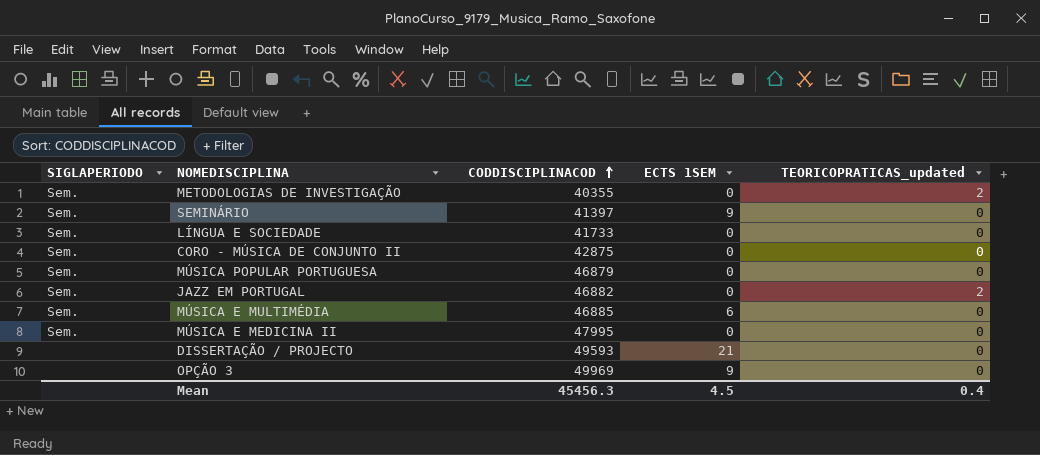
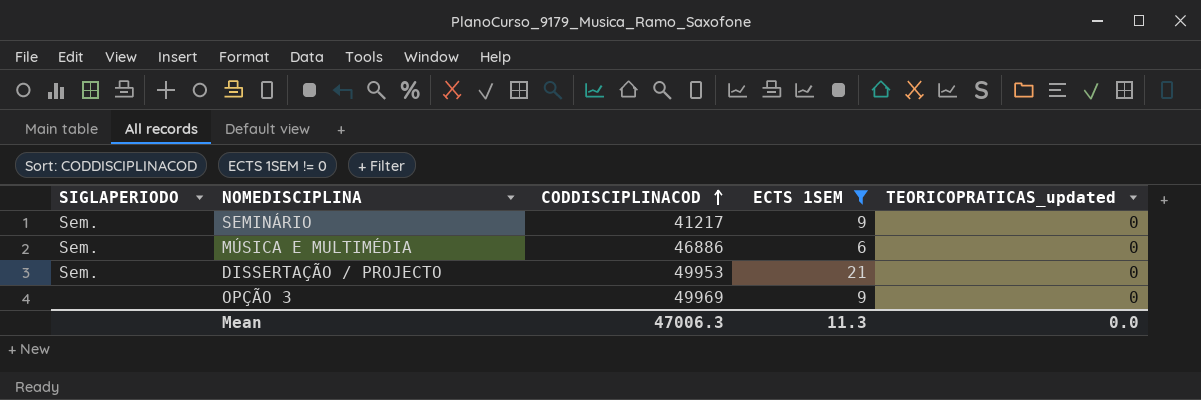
filter: none -> ECTS 1SEM != 0
SEMINÁRIO | CODDISCIPLINACOD: 41397 -> 41217
MÚSICA E MULTIMÉDIA | CODDISCIPLINACOD: 46885 -> 46886
DISSERTAÇÃO / PROJECTO | SIGLAPERIODO: none -> Sem.
DISSERTAÇÃO / PROJECTO | CODDISCIPLINACOD: 49593 -> 49953
Mean | CODDISCIPLINACOD: 45456.3 -> 47006.3
Mean | ECTS 1SEM: 4.5 -> 11.3
Mean | TEORICOPRATICAS_updated: 0.4 -> 0.0

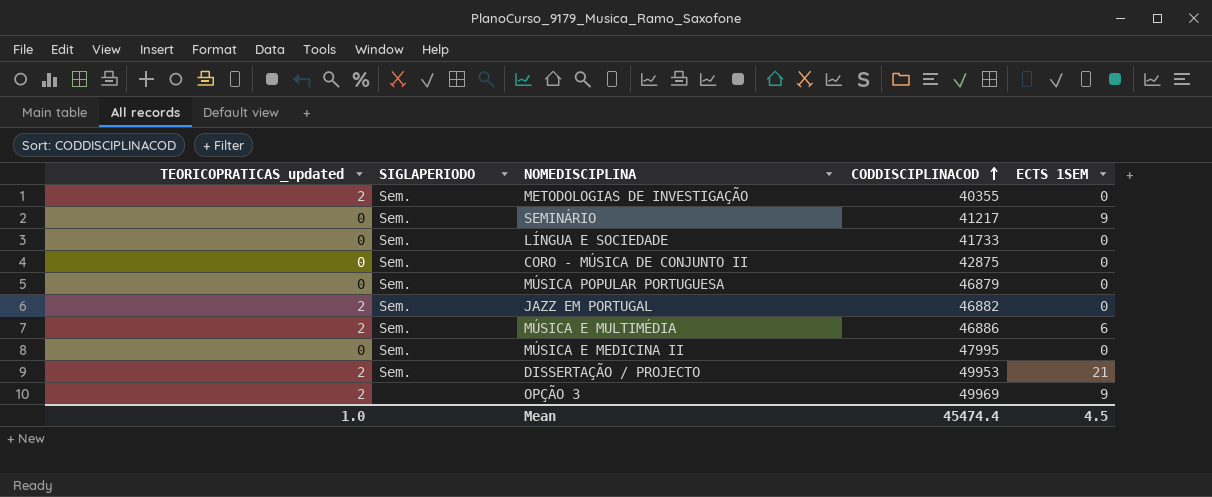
filter: ECTS 1SEM != 0 -> none
column TEORICOPRATICAS_updated | position: 5 -> 1
MÚSICA E MULTIMÉDIA | TEORICOPRATICAS_updated: 0 -> 2
DISSERTAÇÃO / PROJECTO | TEORICOPRATICAS_updated: 0 -> 2
OPÇÃO 3 | TEORICOPRATICAS_updated: 0 -> 2
Mean | TEORICOPRATICAS_updated: 0.0 -> 1.0
Mean | CODDISCIPLINACOD: 47006.3 -> 45474.4
Mean | ECTS 1SEM: 11.3 -> 4.5

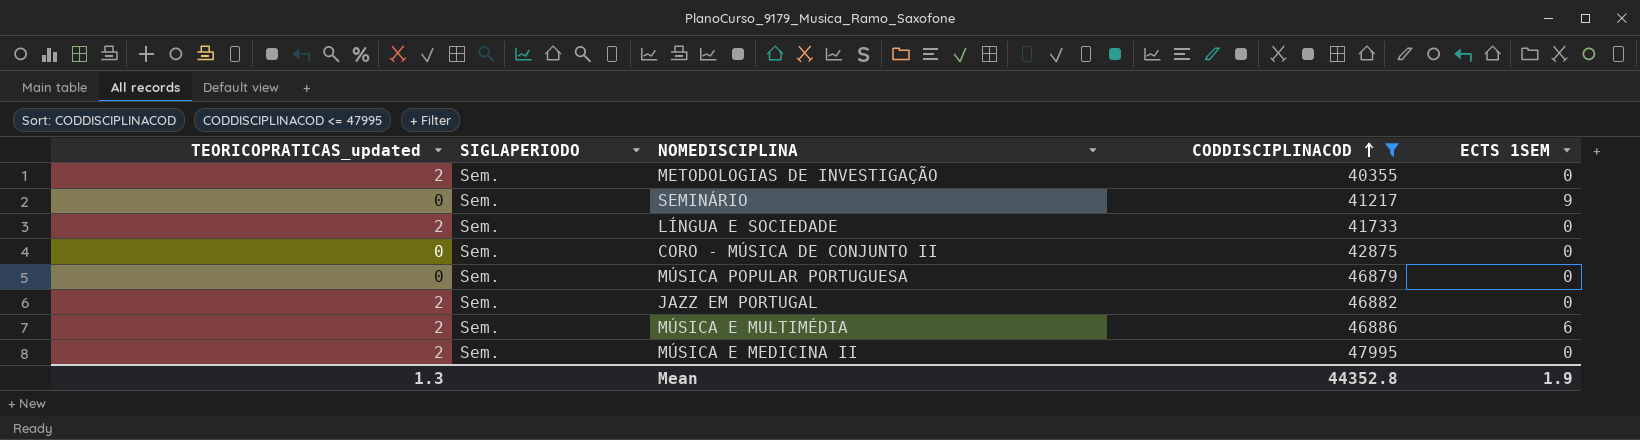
filter: none -> CODDISCIPLINACOD <= 47995
LÍNGUA E SOCIEDADE | TEORICOPRATICAS_updated: 0 -> 2
MÚSICA E MEDICINA II | TEORICOPRATICAS_updated: 0 -> 2
Mean | TEORICOPRATICAS_updated: 1.0 -> 1.3
Mean | CODDISCIPLINACOD: 45474.4 -> 44352.8
Mean | ECTS 1SEM: 4.5 -> 1.9

